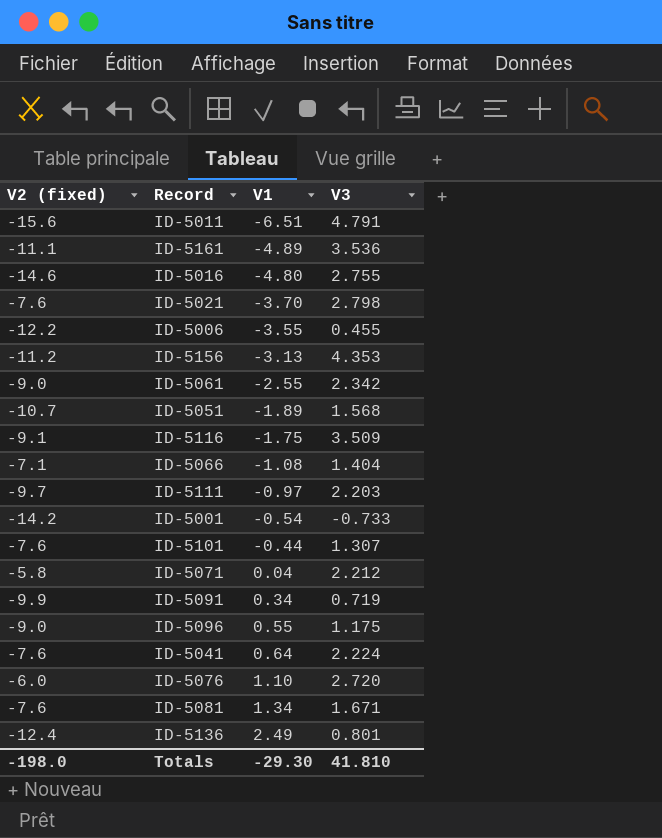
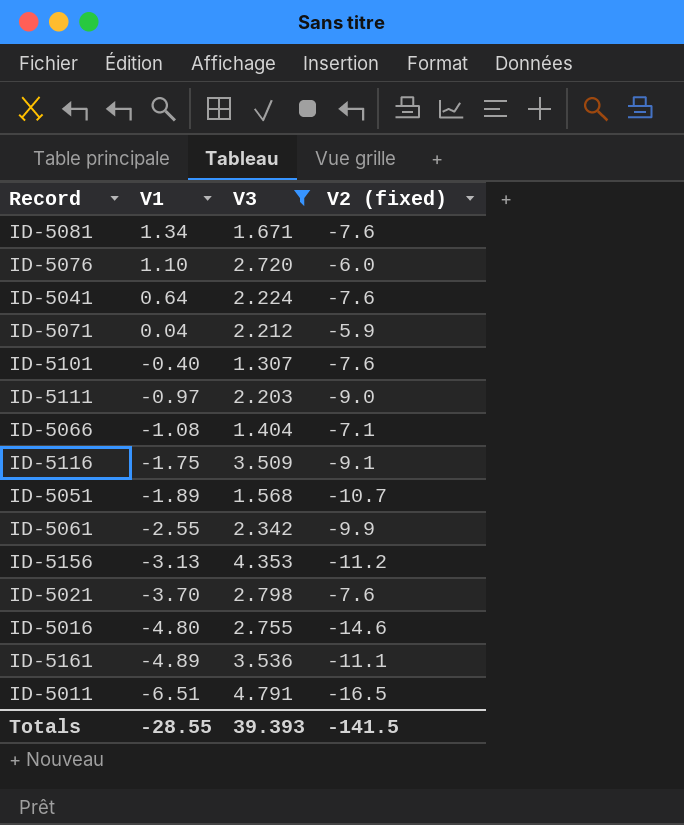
filter: none -> V3 >= 1.307
row order: V1 ascending -> V1 descending
column V2 (fixed) | position: 1 -> 4
ID-5071 | V2 (fixed): -5.8 -> -5.9
ID-5101 | V1: -0.44 -> -0.40
ID-5111 | V2 (fixed): -9.7 -> -9.0
ID-5061 | V2 (fixed): -9.0 -> -9.9
ID-5011 | V2 (fixed): -15.6 -> -16.5
Totals | V1: -29.30 -> -28.55
Totals | V3: 41.810 -> 39.393
Totals | V2 (fixed): -198.0 -> -141.5

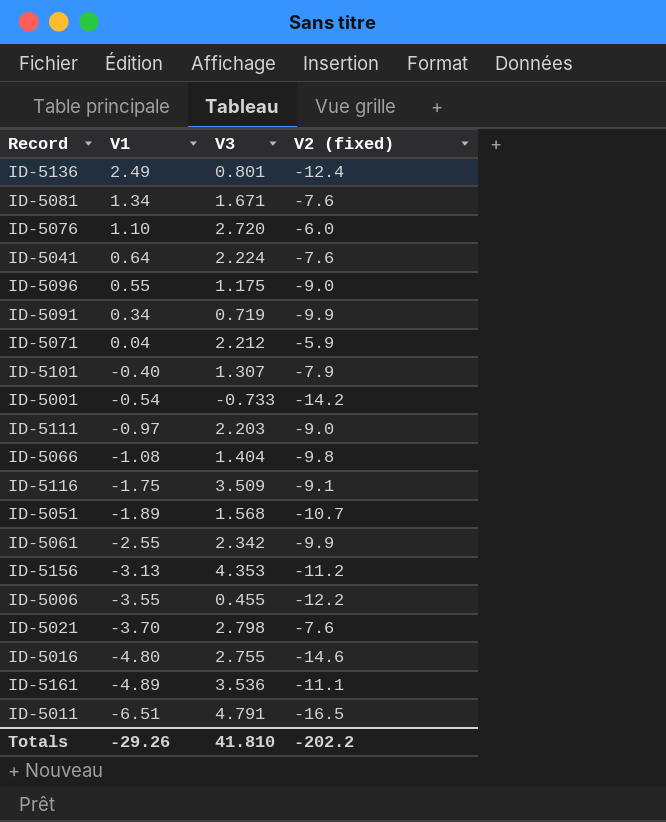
filter: V3 >= 1.307 -> none
ID-5101 | V2 (fixed): -7.6 -> -7.9
ID-5066 | V2 (fixed): -7.1 -> -9.8
Totals | V1: -28.55 -> -29.26
Totals | V3: 39.393 -> 41.810
Totals | V2 (fixed): -141.5 -> -202.2

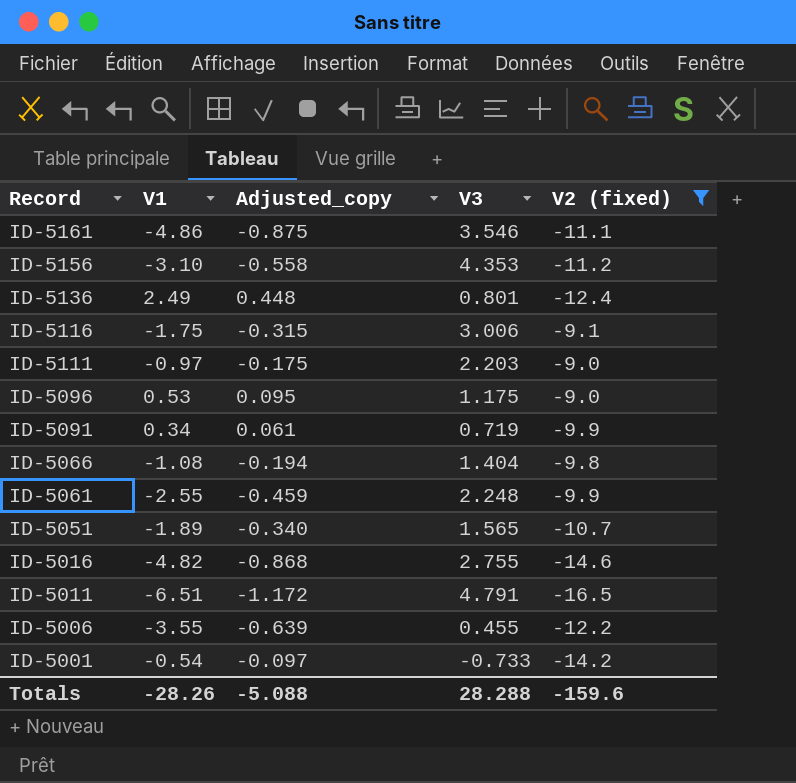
filter: none -> V2 (fixed) <= -9.0
row order: V1 descending -> Record descending
column Adjusted_copy | formula: none -> [V1] * 0.18
ID-5161 | V1: -4.89 -> -4.86
ID-5161 | V3: 3.536 -> 3.546
ID-5156 | V1: -3.13 -> -3.10
ID-5116 | V3: 3.509 -> 3.006
ID-5096 | V1: 0.55 -> 0.53
ID-5061 | V3: 2.342 -> 2.248
ID-5051 | V3: 1.568 -> 1.565
ID-5016 | V1: -4.80 -> -4.82
Totals | V1: -29.26 -> -28.26
Totals | V3: 41.810 -> 28.288
Totals | V2 (fixed): -202.2 -> -159.6

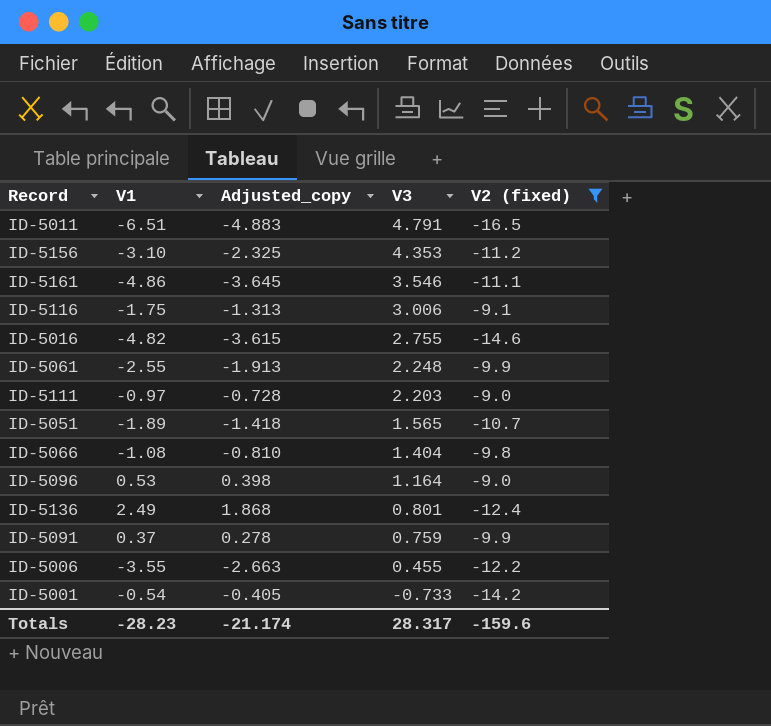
row order: Record descending -> V3 descending
column Adjusted_copy | formula: [V1] * 0.18 -> [V1] * 0.75
ID-5096 | V3: 1.175 -> 1.164
ID-5091 | V1: 0.34 -> 0.37
ID-5091 | V3: 0.719 -> 0.759
Totals | V1: -28.26 -> -28.23
Totals | Adjusted_copy: -5.088 -> -21.174
Totals | V3: 28.288 -> 28.317

